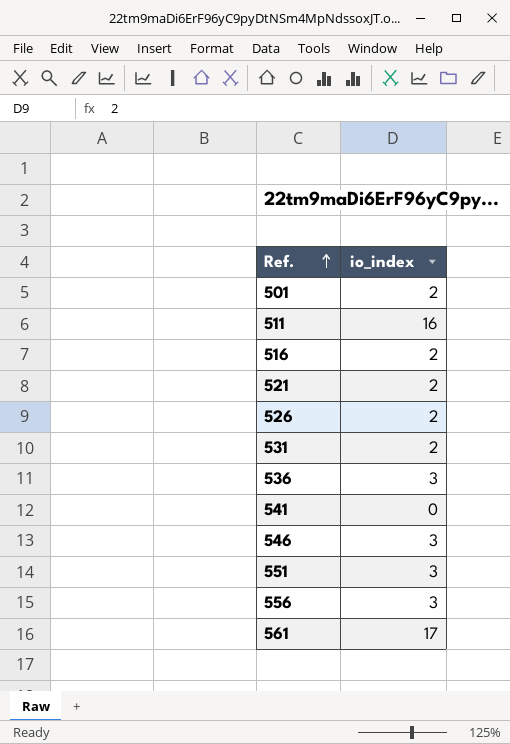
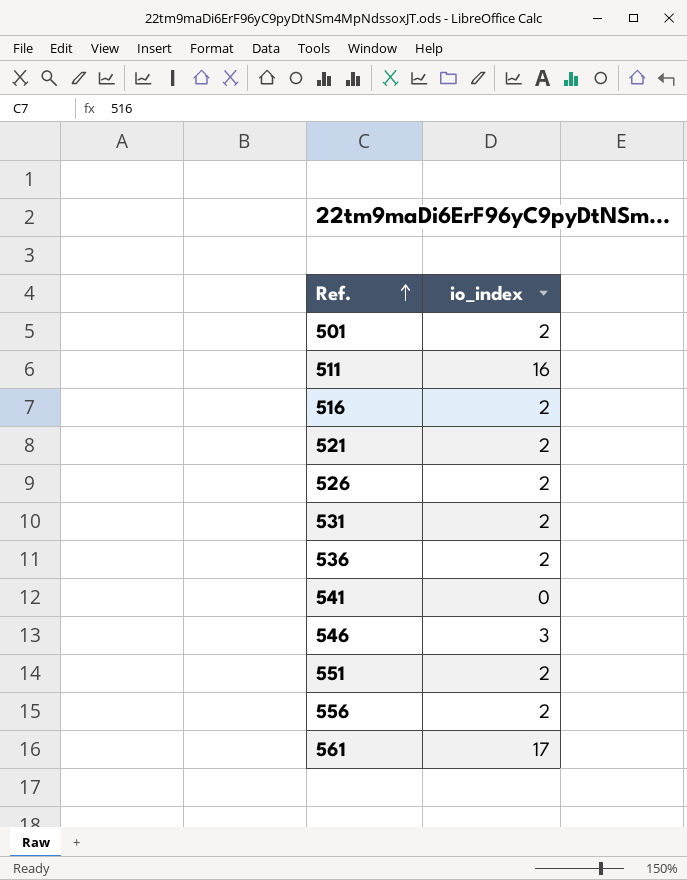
536 | io_index: 3 -> 2
551 | io_index: 3 -> 2
556 | io_index: 3 -> 2

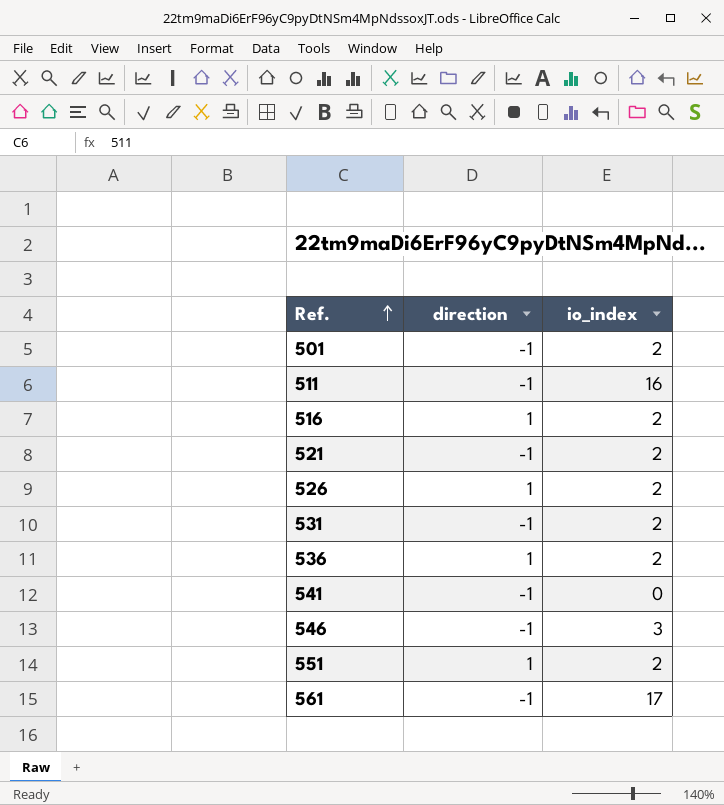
column direction | position: none -> 2
row 556: 2 -> none

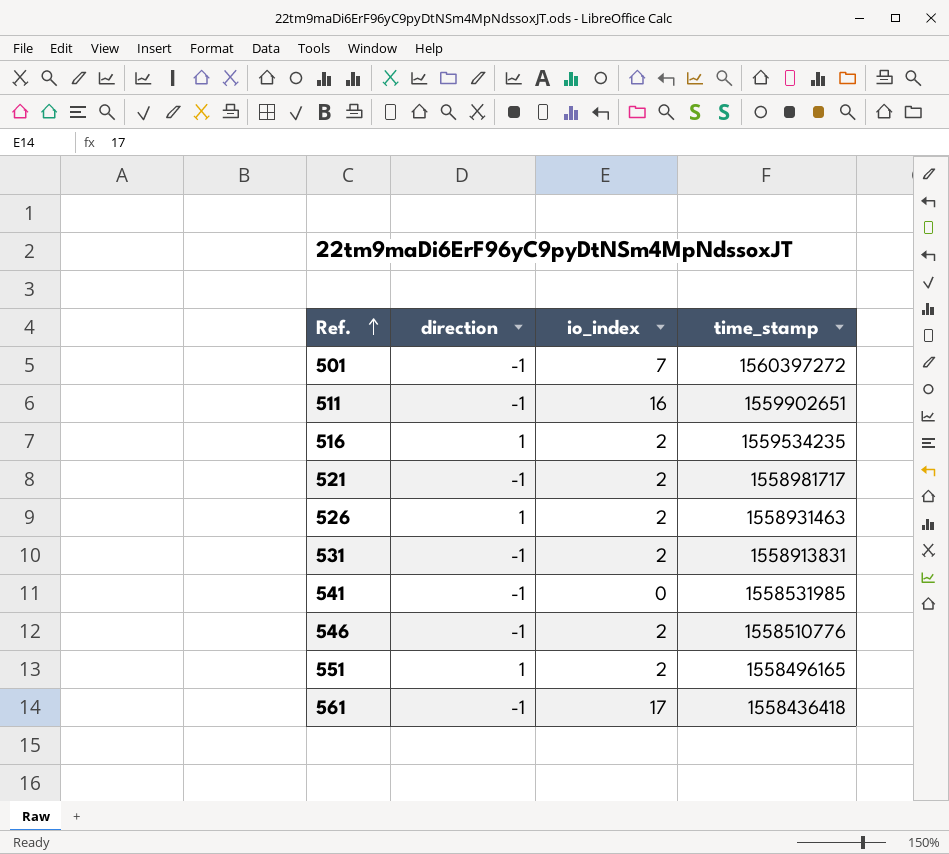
column time_stamp | position: none -> 4
row 536: 1 | 2 -> none
501 | io_index: 2 -> 7
546 | io_index: 3 -> 2

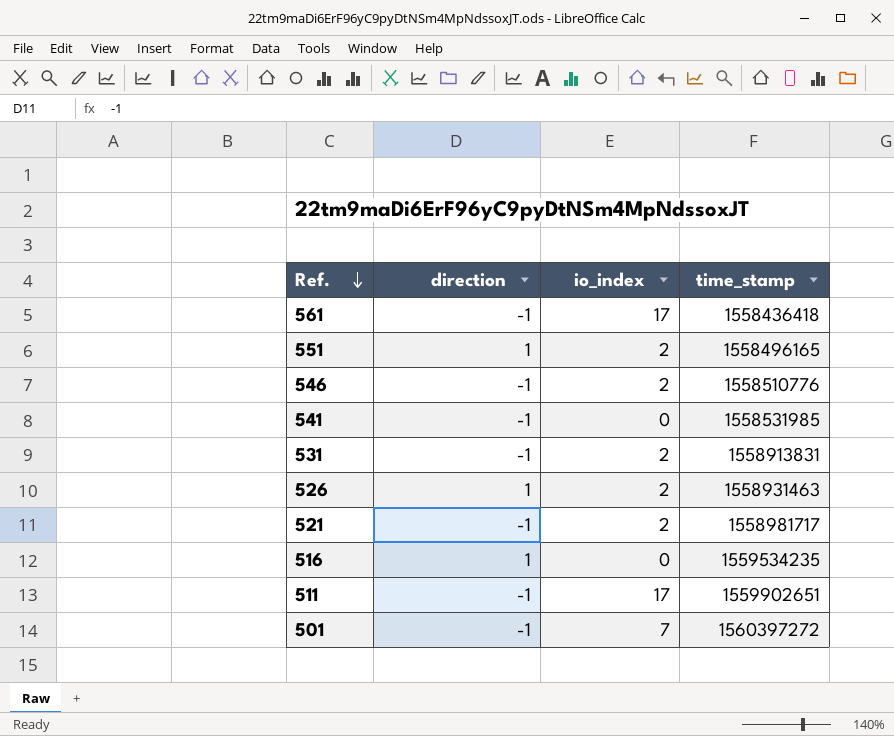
row order: Ref. ascending -> Ref. descending
516 | io_index: 2 -> 0
511 | io_index: 16 -> 17

